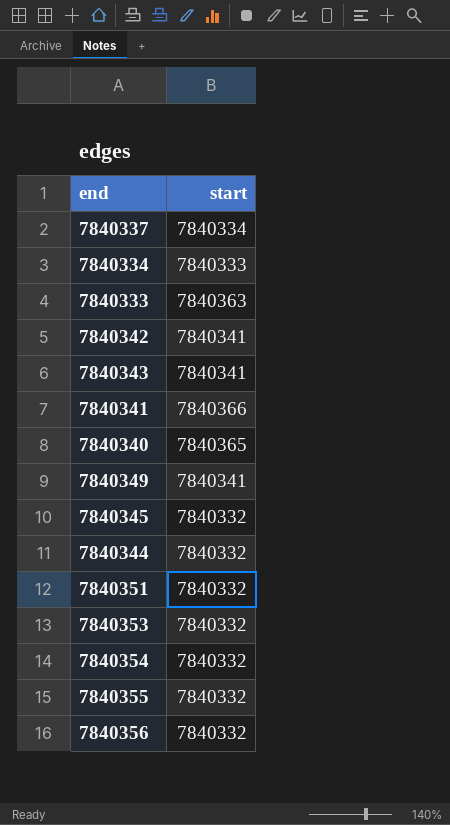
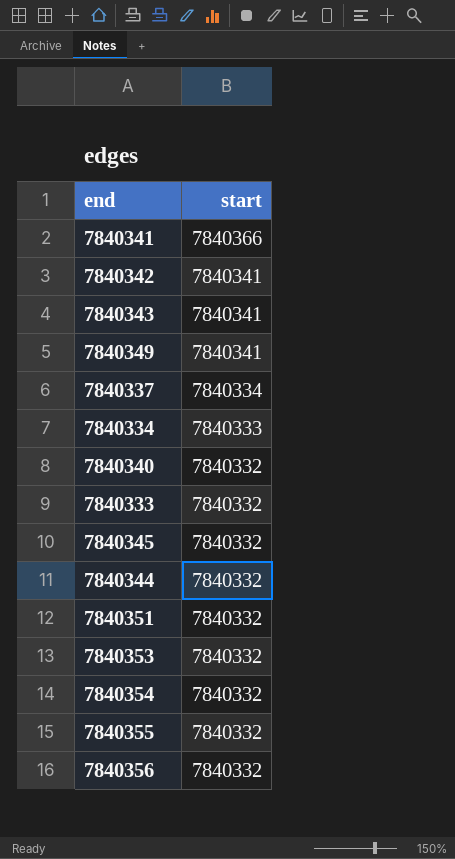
row order: none -> start descending
7840340 | start: 7840365 -> 7840332
7840333 | start: 7840363 -> 7840332

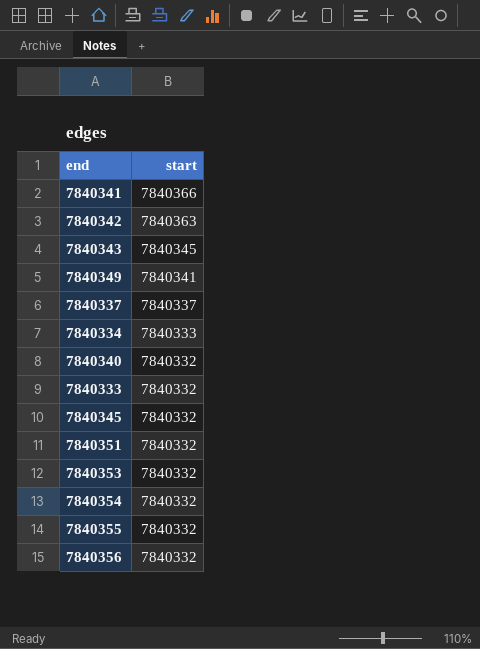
row 7840344: 7840332 -> none
7840342 | start: 7840341 -> 7840363
7840343 | start: 7840341 -> 7840345
7840337 | start: 7840334 -> 7840337

